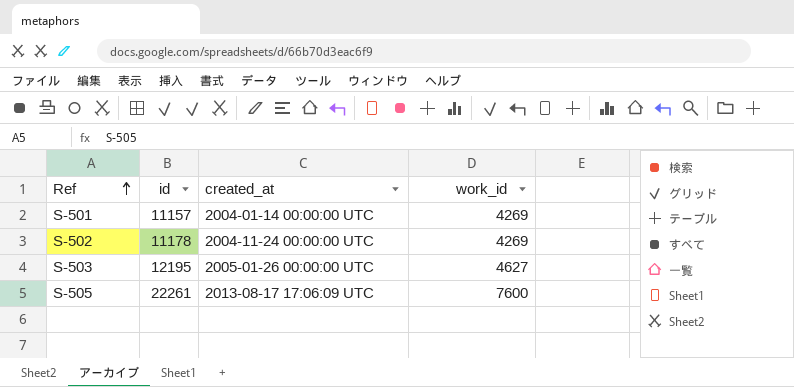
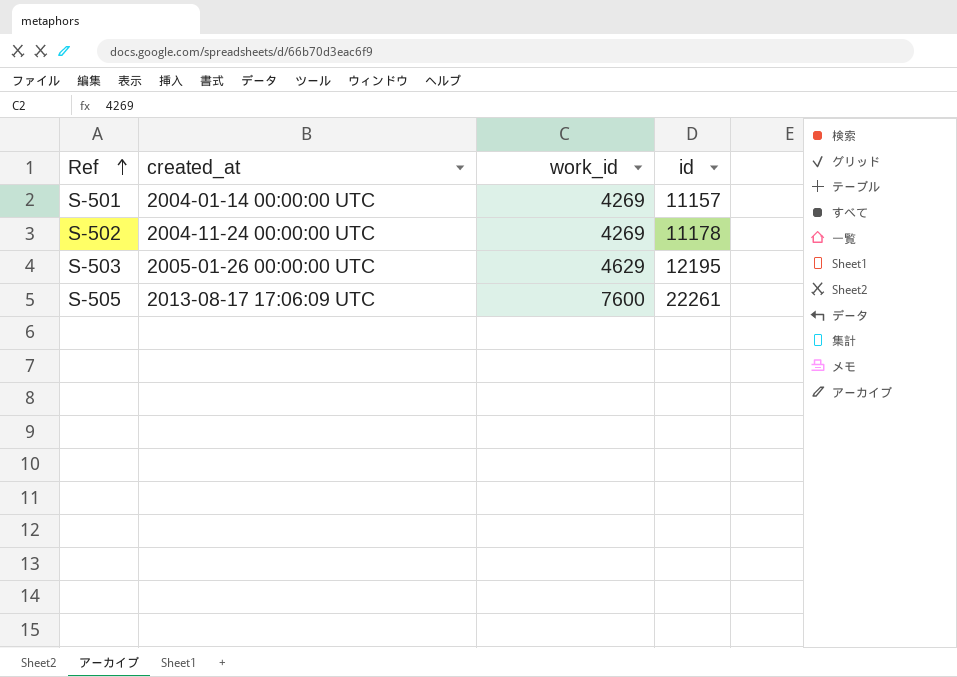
column id | position: 2 -> 4
S-503 | work_id: 4627 -> 4629

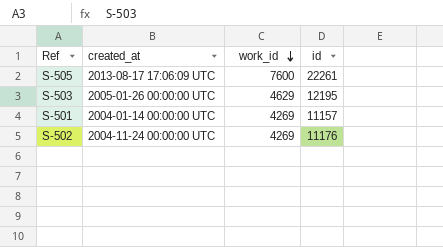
row order: Ref ascending -> work_id descending
S-502 | id: 11178 -> 11176

